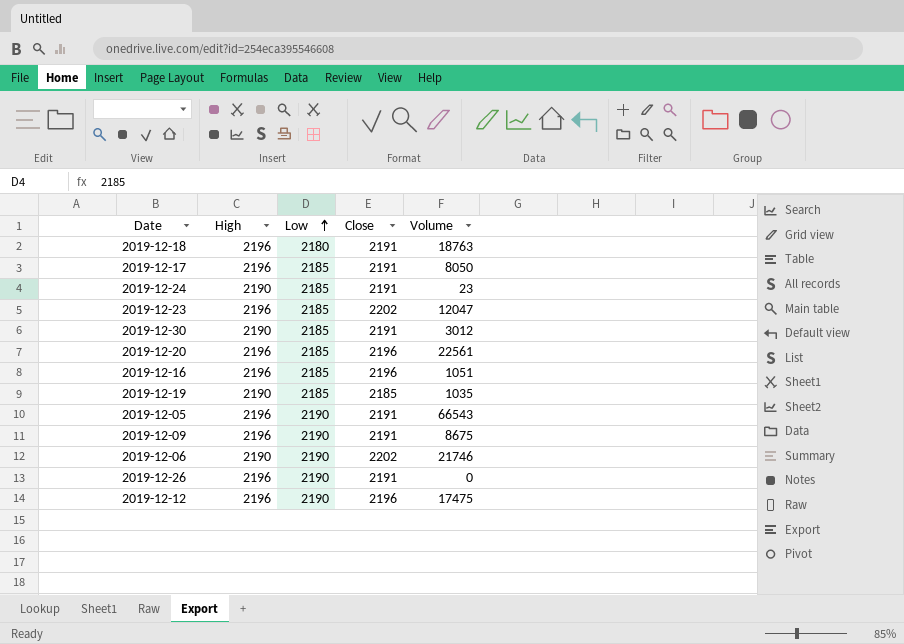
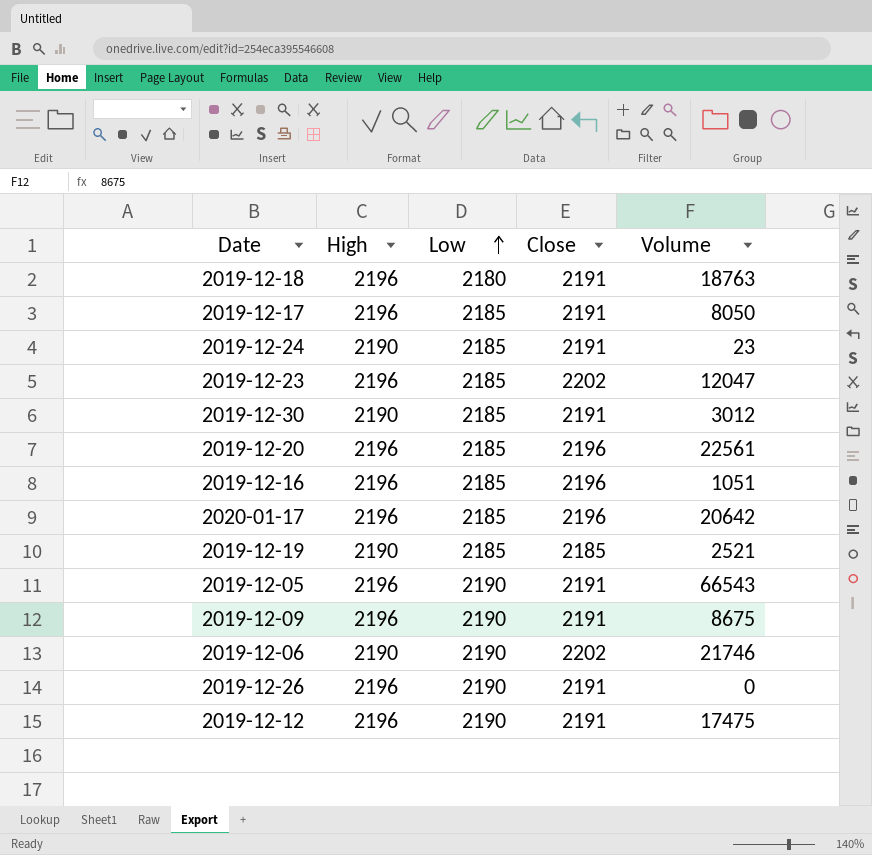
row 2020-01-17: none -> 2196 | 2185 | 2196 | 20642
2019-12-19 | Volume: 1035 -> 2521
2019-12-12 | Close: 2196 -> 2191

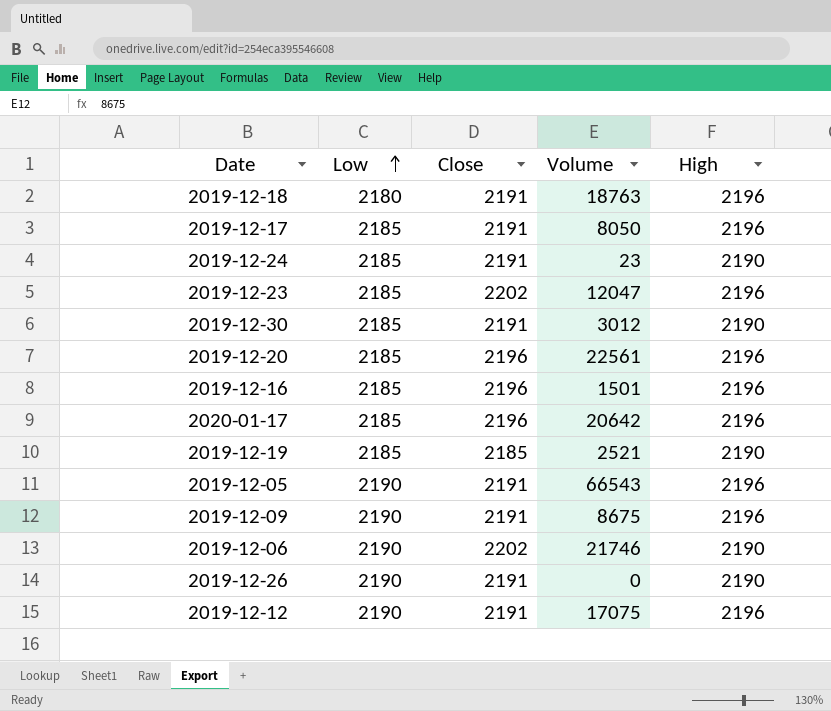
column High | position: 2 -> 5
2019-12-16 | Volume: 1051 -> 1501
2019-12-26 | High: 2196 -> 2190
2019-12-12 | Volume: 17475 -> 17075

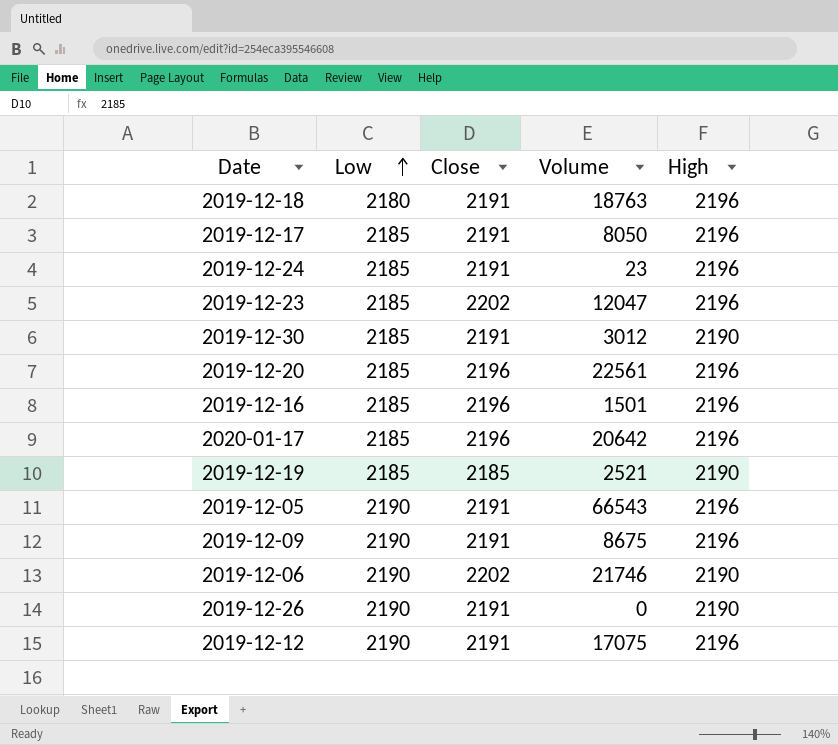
2019-12-24 | High: 2190 -> 2196

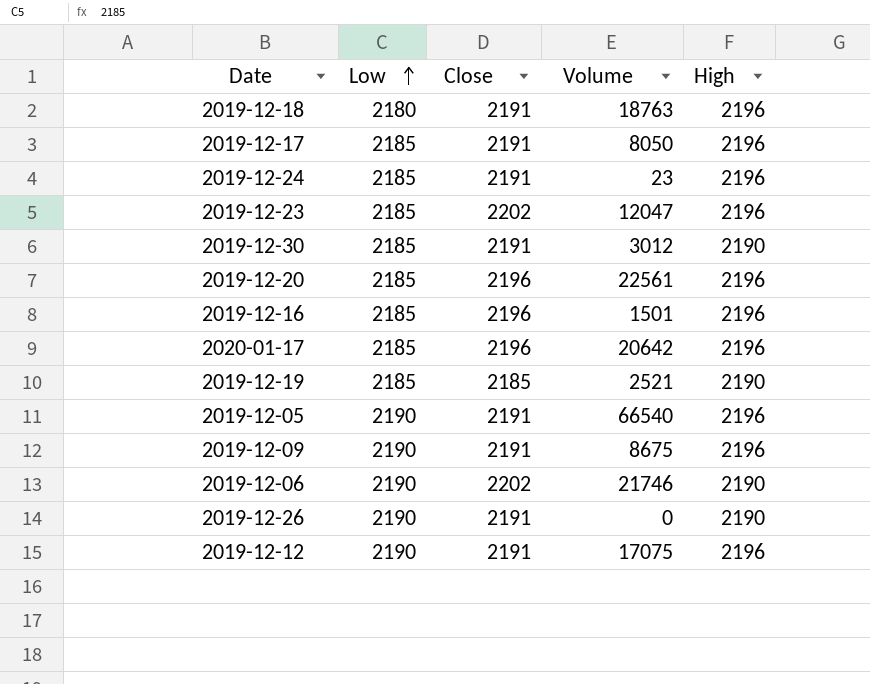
2019-12-05 | Volume: 66543 -> 66540

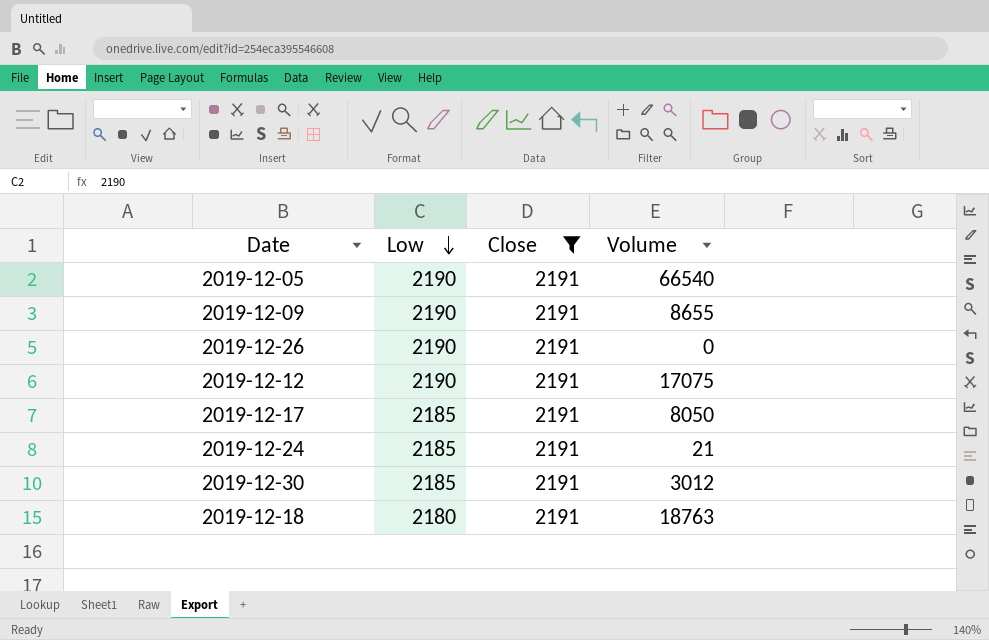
filter: none -> Close = 2191
row order: Low ascending -> Low descending
column High | position: 5 -> none
2019-12-09 | Volume: 8675 -> 8655
2019-12-24 | Volume: 23 -> 21

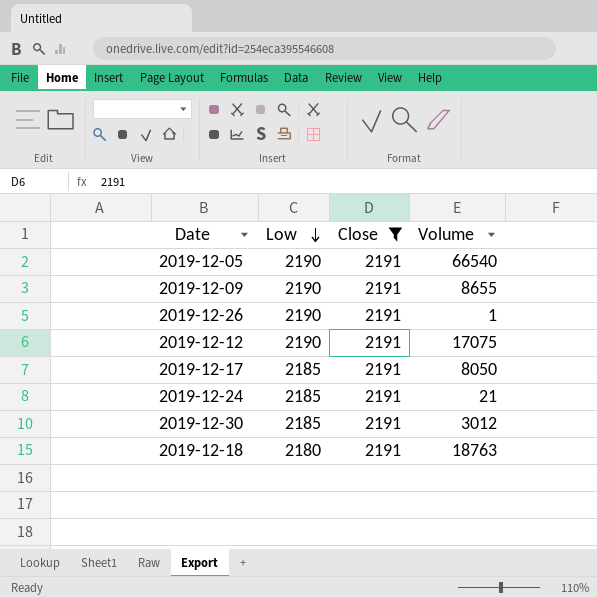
2019-12-26 | Volume: 0 -> 1

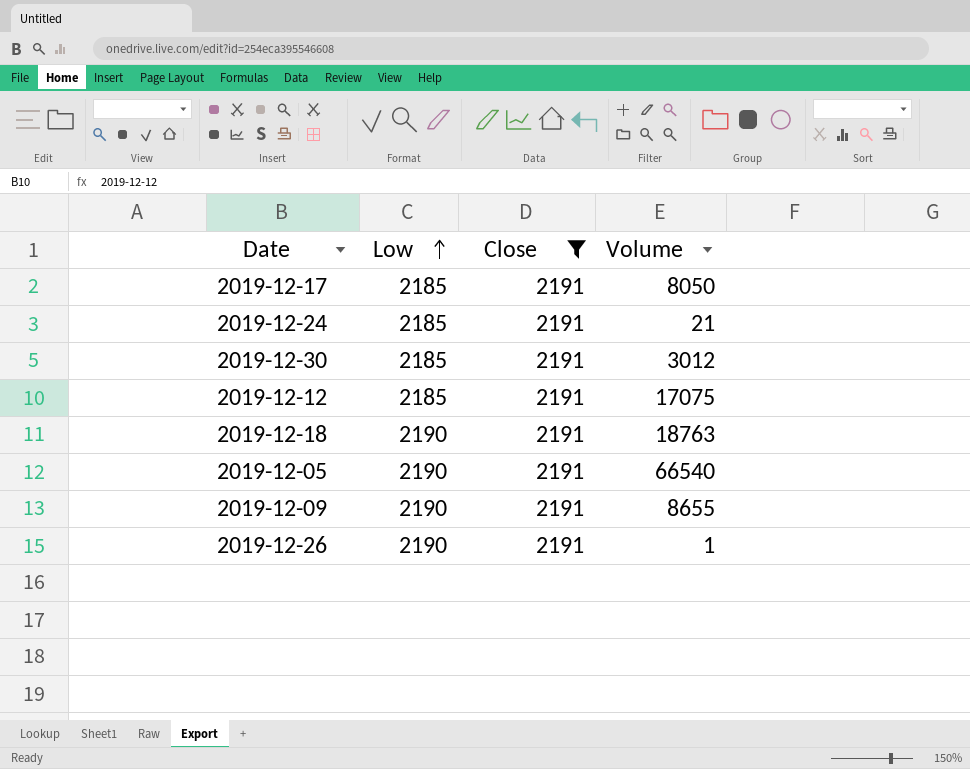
row order: Low descending -> Low ascending
2019-12-12 | Low: 2190 -> 2185
2019-12-18 | Low: 2180 -> 2190

